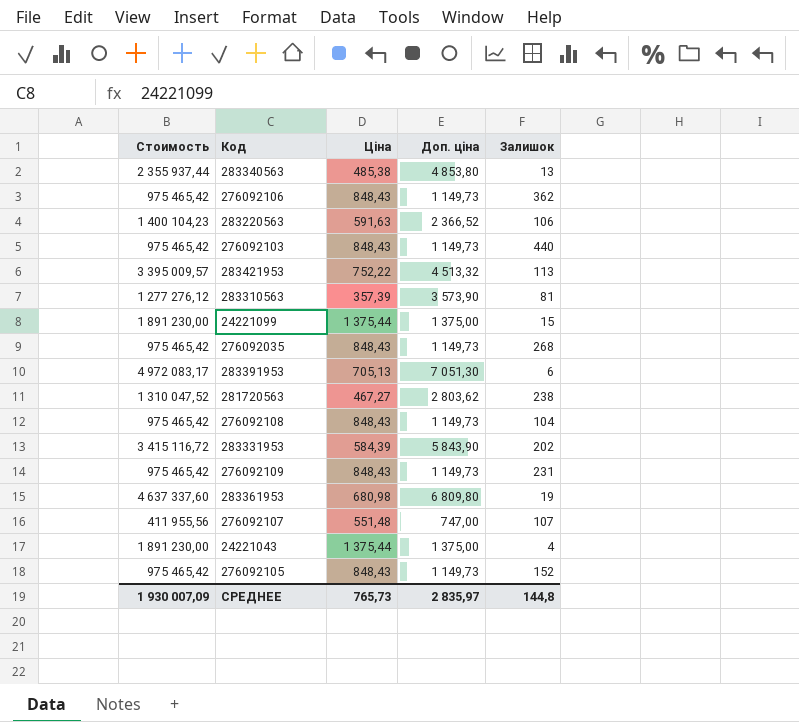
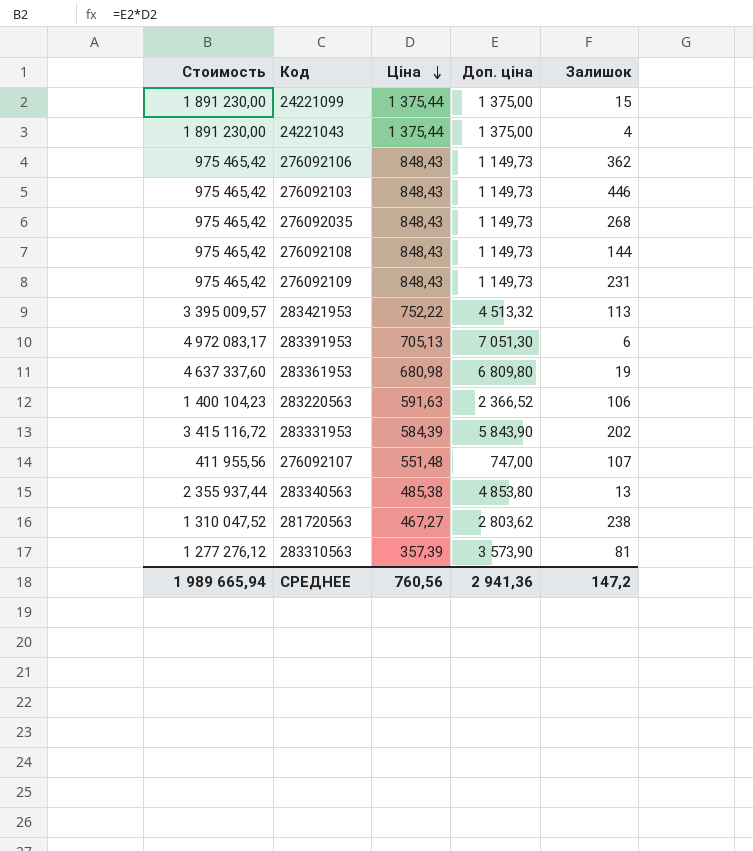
row order: none -> Ціна descending
row 276092105: 975 465,42 | 848,43 | 1 149,73 | 152 -> none
276092103 | Залишок: 440 -> 446
276092108 | Залишок: 104 -> 144
СРЕДНЕЕ | Стоимость: 1 930 007,09 -> 1 989 665,94
СРЕДНЕЕ | Ціна: 765,73 -> 760,56
СРЕДНЕЕ | Доп. ціна: 2 835,97 -> 2 941,36
СРЕДНЕЕ | Залишок: 144,8 -> 147,2

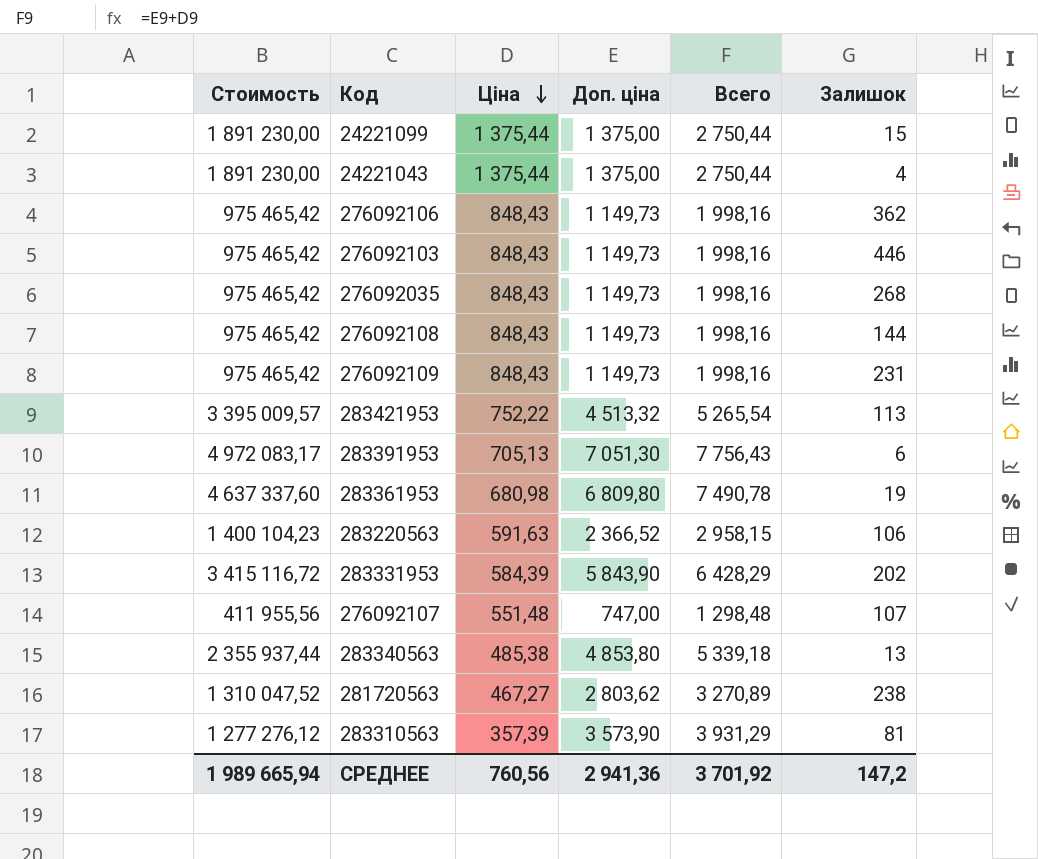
column Всего | formula: none -> [Ціна] + [Доп. ціна]

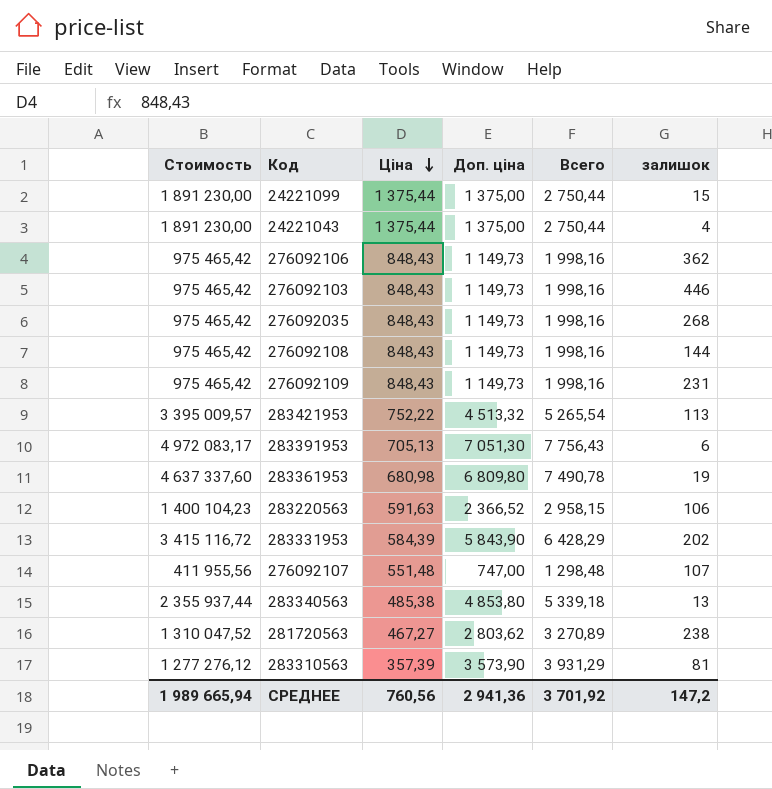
column name: Залишок -> залишок

